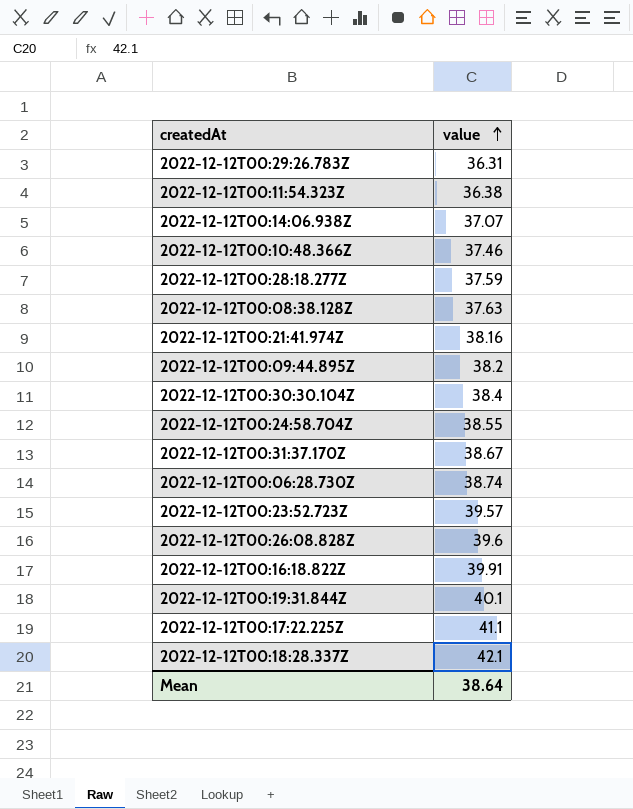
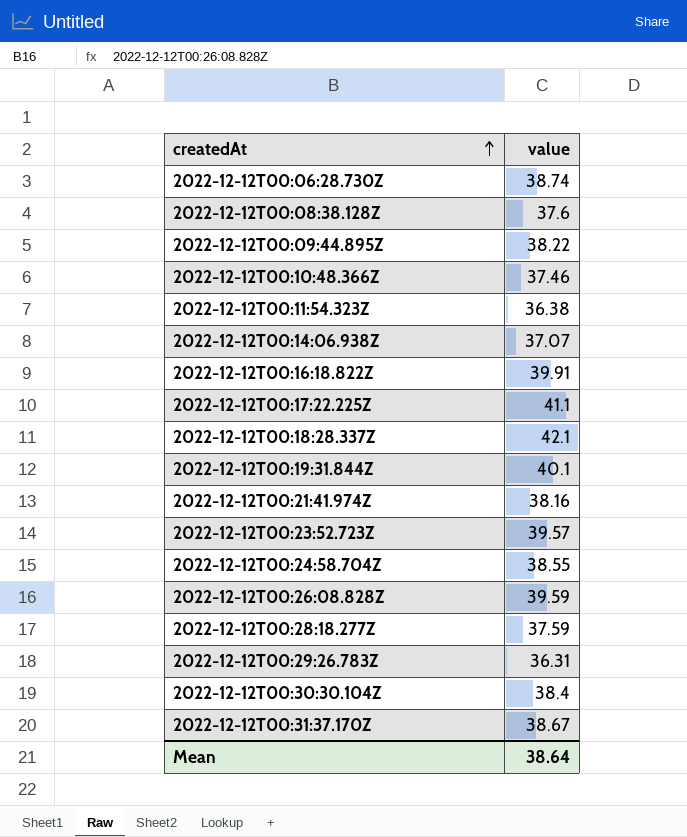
row order: value ascending -> createdAt ascending
2022-12-12T00:08:38.128Z | value: 37.63 -> 37.6
2022-12-12T00:09:44.895Z | value: 38.2 -> 38.22
2022-12-12T00:26:08.828Z | value: 39.6 -> 39.59

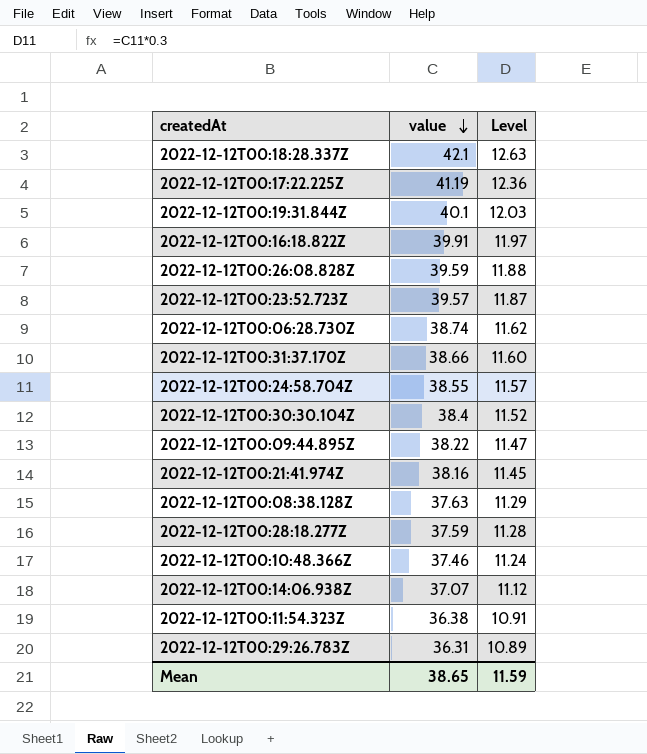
row order: createdAt ascending -> value descending
column Level | formula: none -> [value] * 0.3
2022-12-12T00:17:22.225Z | value: 41.1 -> 41.19
2022-12-12T00:31:37.170Z | value: 38.67 -> 38.66
2022-12-12T00:08:38.128Z | value: 37.6 -> 37.63
Mean | value: 38.64 -> 38.65

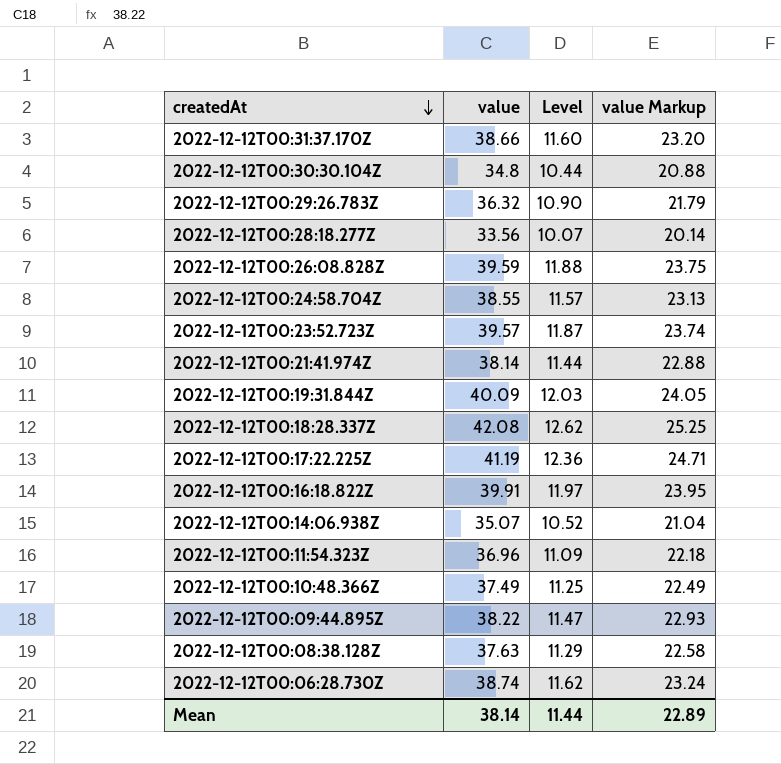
row order: value descending -> createdAt descending
column value Markup | formula: none -> [value] * 0.6
2022-12-12T00:30:30.104Z | value: 38.4 -> 34.8
2022-12-12T00:30:30.104Z | Level: 11.52 -> 10.44
2022-12-12T00:29:26.783Z | value: 36.31 -> 36.32
2022-12-12T00:29:26.783Z | Level: 10.89 -> 10.90
2022-12-12T00:28:18.277Z | value: 37.59 -> 33.56
2022-12-12T00:28:18.277Z | Level: 11.28 -> 10.07
2022-12-12T00:21:41.974Z | value: 38.16 -> 38.14
2022-12-12T00:21:41.974Z | Level: 11.45 -> 11.44
2022-12-12T00:19:31.844Z | value: 40.1 -> 40.09
2022-12-12T00:18:28.337Z | value: 42.1 -> 42.08
2022-12-12T00:18:28.337Z | Level: 12.63 -> 12.62
2022-12-12T00:14:06.938Z | value: 37.07 -> 35.07
2022-12-12T00:14:06.938Z | Level: 11.12 -> 10.52
2022-12-12T00:11:54.323Z | value: 36.38 -> 36.96
2022-12-12T00:11:54.323Z | Level: 10.91 -> 11.09
2022-12-12T00:10:48.366Z | value: 37.46 -> 37.49
2022-12-12T00:10:48.366Z | Level: 11.24 -> 11.25
Mean | value: 38.65 -> 38.14
Mean | Level: 11.59 -> 11.44

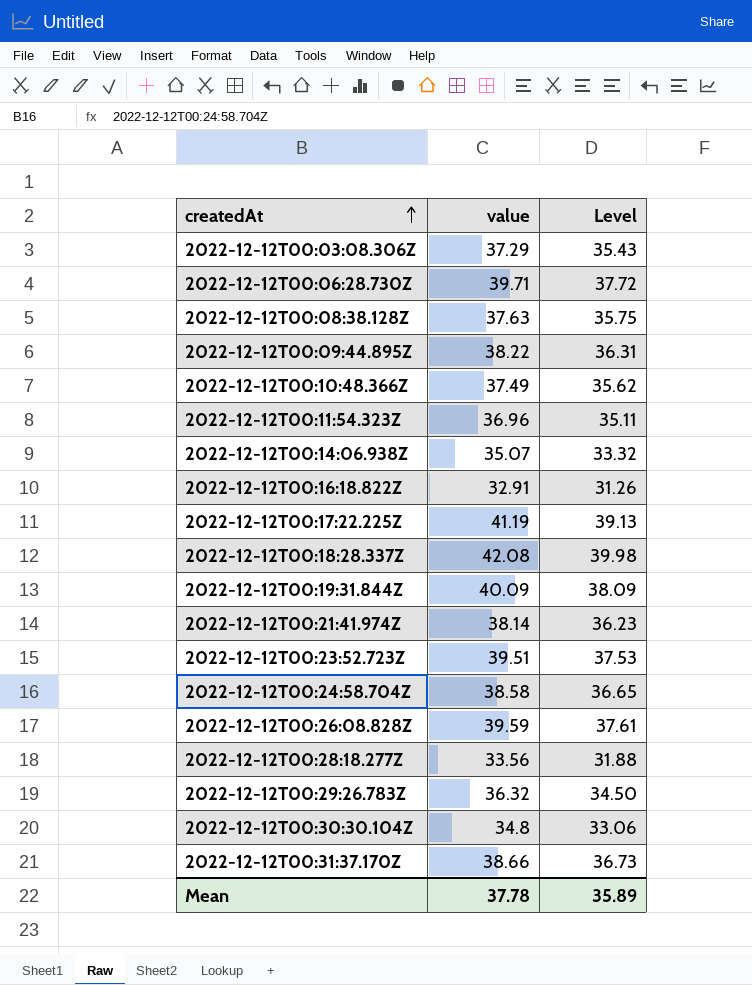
row order: createdAt descending -> createdAt ascending
column value Markup | formula: [value] * 0.6 -> none
column Level | formula: [value] * 0.3 -> [value] * 0.95
row 2022-12-12T00:03:08.306Z: none -> 37.29 | 35.43
2022-12-12T00:06:28.730Z | value: 38.74 -> 39.71
2022-12-12T00:16:18.822Z | value: 39.91 -> 32.91
2022-12-12T00:23:52.723Z | value: 39.57 -> 39.51
2022-12-12T00:24:58.704Z | value: 38.55 -> 38.58
Mean | value: 38.14 -> 37.78
Mean | Level: 11.44 -> 35.89

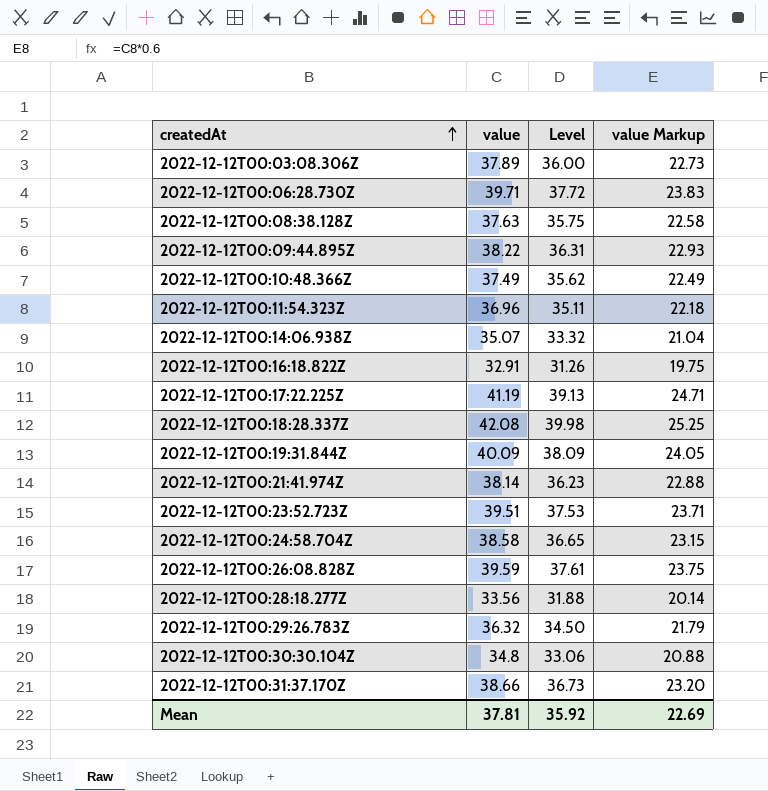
column value Markup | formula: none -> [value] * 0.6
2022-12-12T00:03:08.306Z | value: 37.29 -> 37.89
2022-12-12T00:03:08.306Z | Level: 35.43 -> 36.00
Mean | value: 37.78 -> 37.81
Mean | Level: 35.89 -> 35.92

